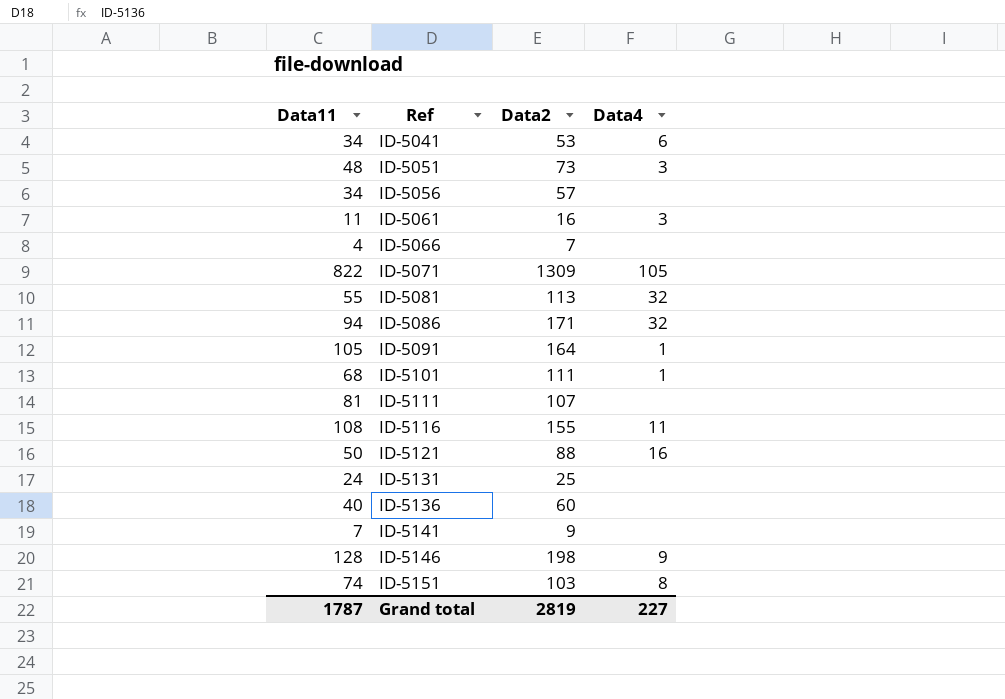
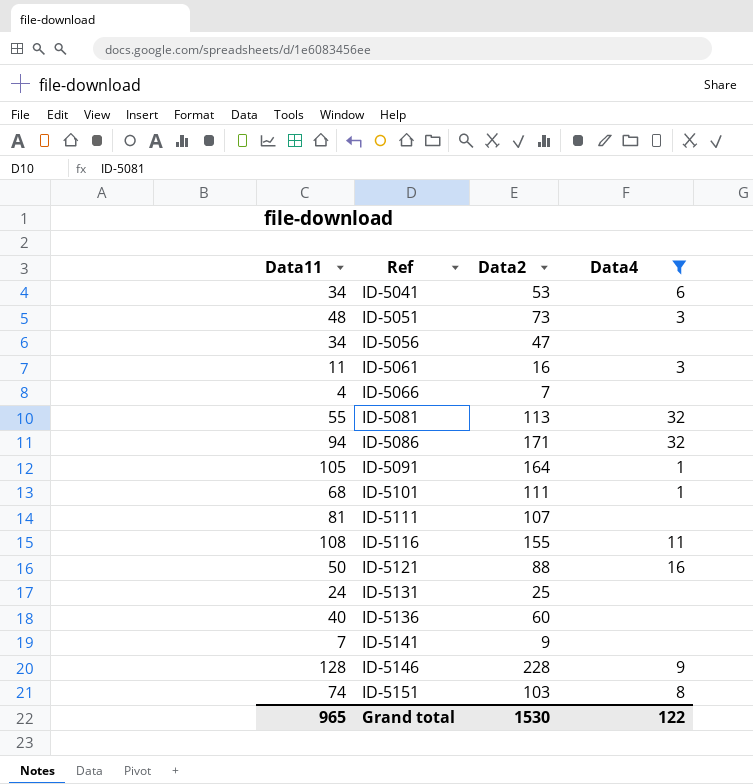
filter: none -> Data4 != 105
ID-5056 | Data2: 57 -> 47
ID-5146 | Data2: 198 -> 228
Grand total | Data11: 1787 -> 965
Grand total | Data2: 2819 -> 1530
Grand total | Data4: 227 -> 122

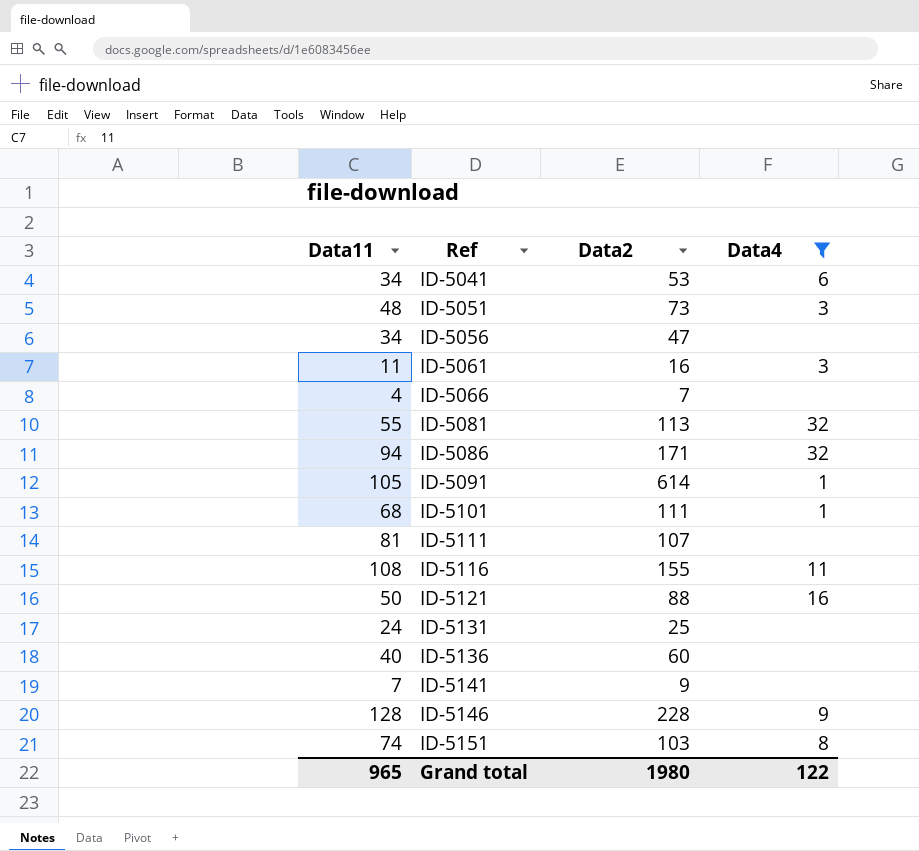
ID-5091 | Data2: 164 -> 614
Grand total | Data2: 1530 -> 1980

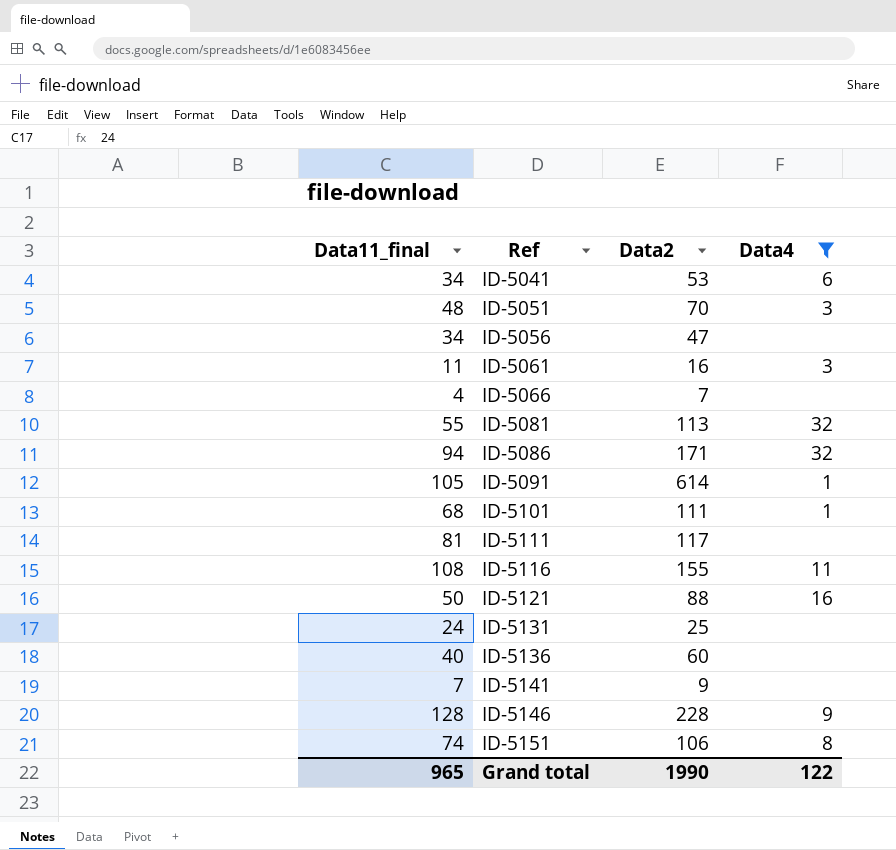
column name: Data11 -> Data11_final
ID-5051 | Data2: 73 -> 70
ID-5111 | Data2: 107 -> 117
ID-5151 | Data2: 103 -> 106
Grand total | Data2: 1980 -> 1990

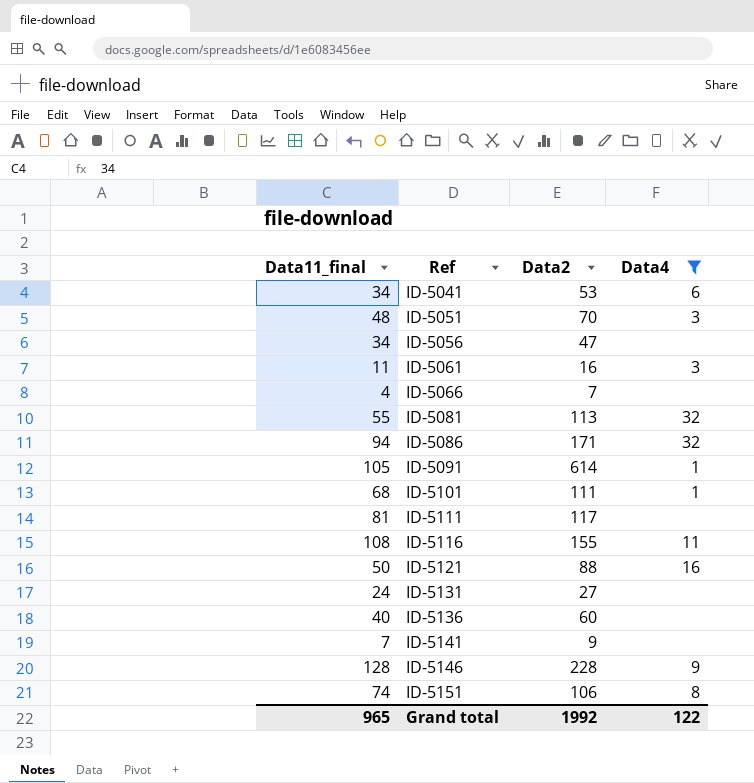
ID-5131 | Data2: 25 -> 27
Grand total | Data2: 1990 -> 1992

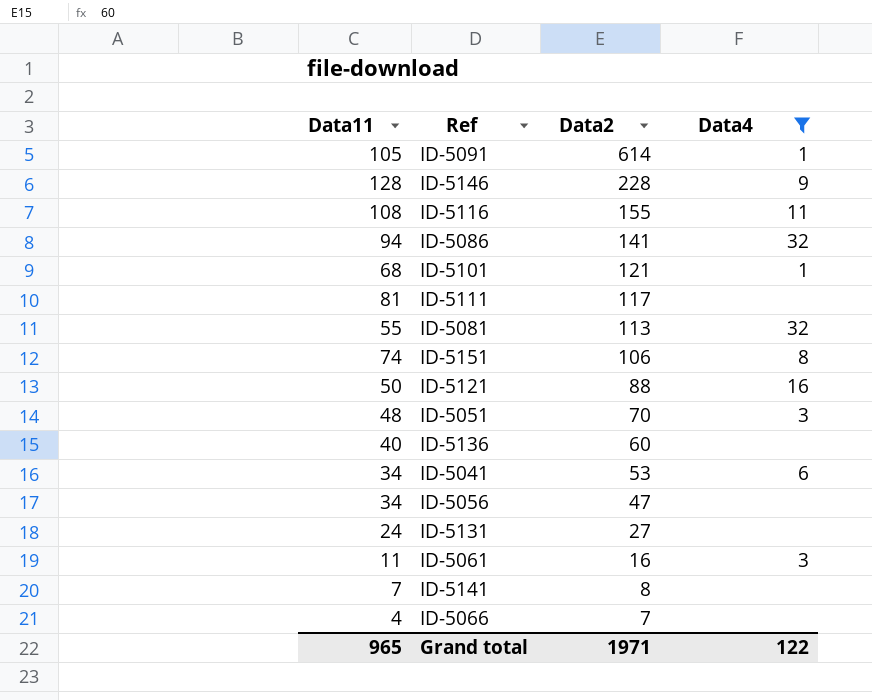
row order: Ref ascending -> Data2 descending
column name: Data11_final -> Data11
ID-5086 | Data2: 171 -> 141
ID-5101 | Data2: 111 -> 121
ID-5141 | Data2: 9 -> 8
Grand total | Data2: 1992 -> 1971

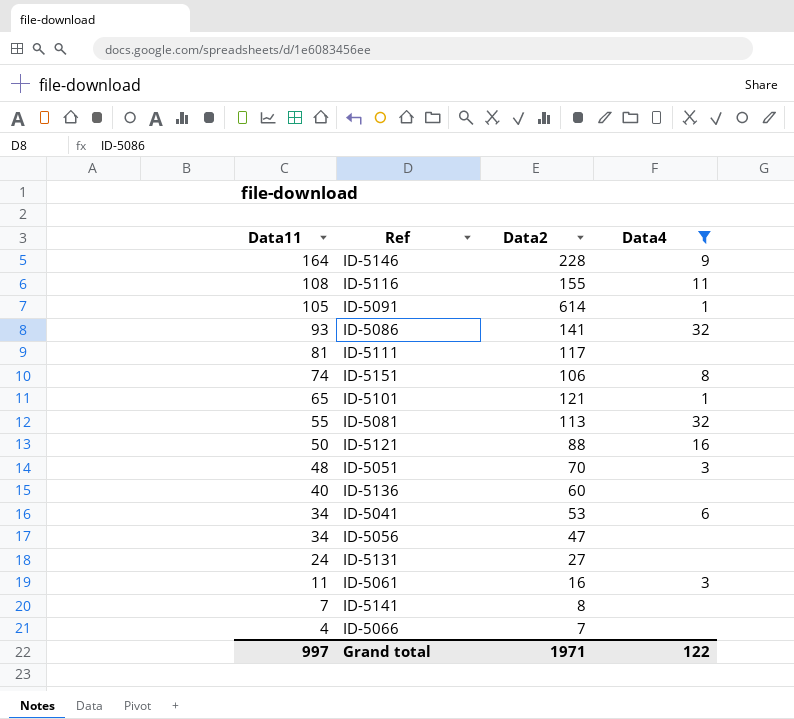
row order: Data2 descending -> Data11 descending
ID-5146 | Data11: 128 -> 164
ID-5086 | Data11: 94 -> 93
ID-5101 | Data11: 68 -> 65
Grand total | Data11: 965 -> 997

